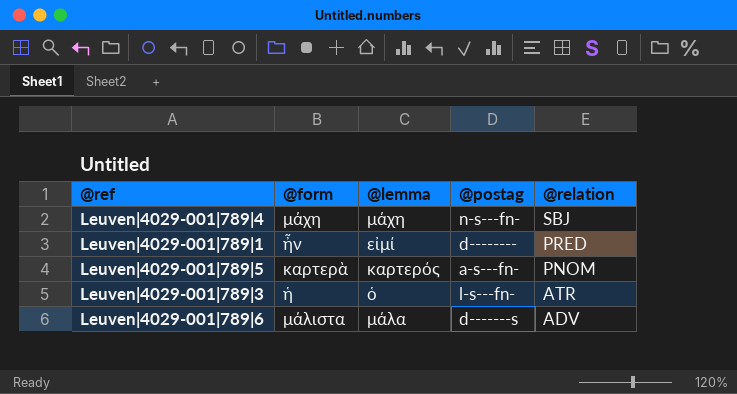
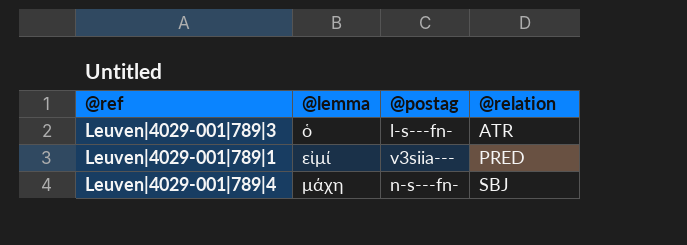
row order: @relation descending -> @relation ascending
column @form | position: 2 -> none
row Leuven|4029-001|789|5: καρτερὰ | καρτερός | a-s---fn- | PNOM -> none
row Leuven|4029-001|789|6: μάλιστα | μάλα | d-------s | ADV -> none
Leuven|4029-001|789|1 | @postag: d-------- -> v3siia---

